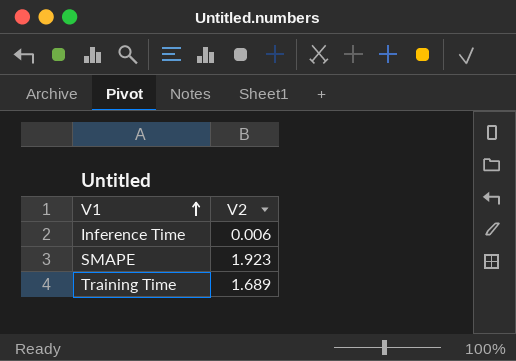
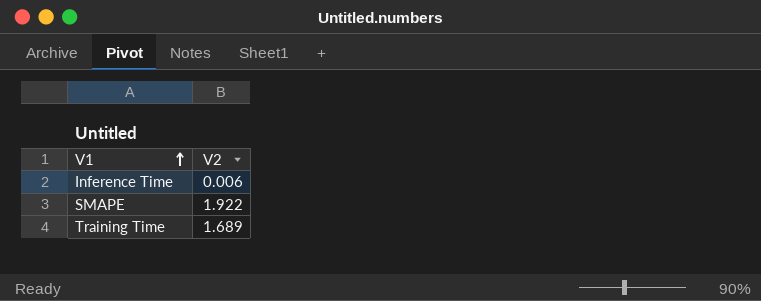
SMAPE | V2: 1.923 -> 1.922

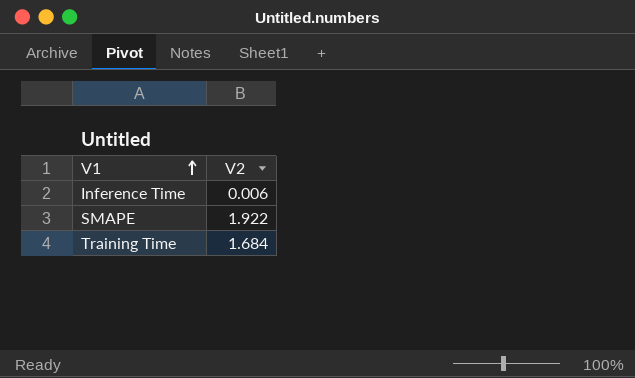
Training Time | V2: 1.689 -> 1.684

